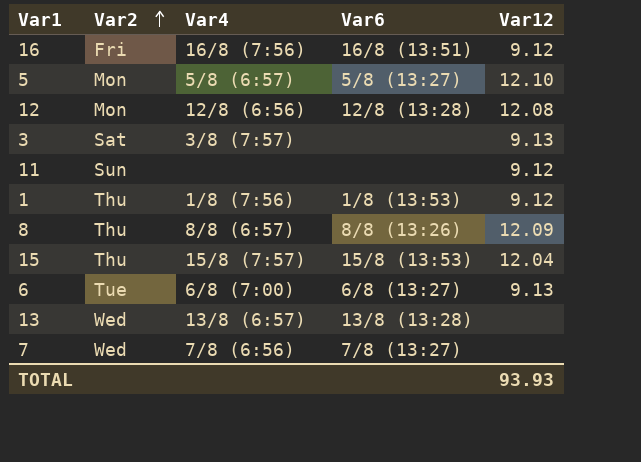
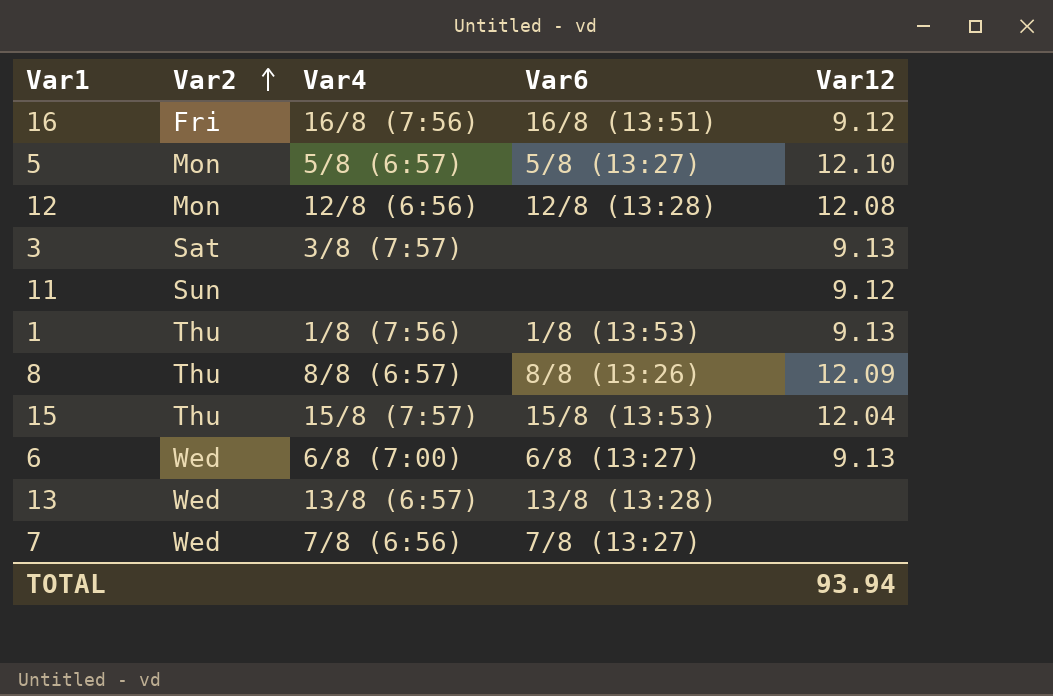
1 | Var12: 9.12 -> 9.13
6 | Var2: Tue -> Wed
TOTAL | Var12: 93.93 -> 93.94

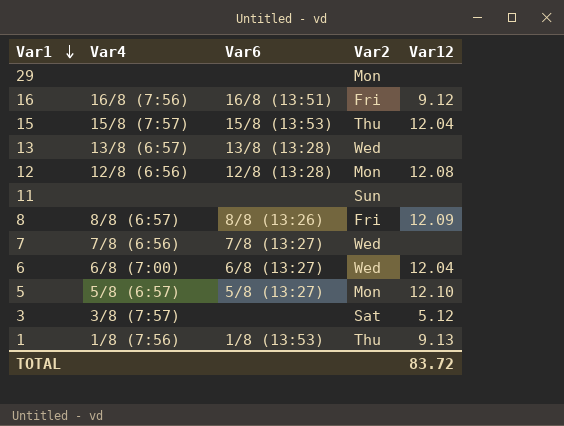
row order: Var2 ascending -> Var1 descending
column Var2 | position: 2 -> 4
row 29: none -> none | none | Mon | none
11 | Var12: 9.12 -> none
8 | Var2: Thu -> Fri
6 | Var12: 9.13 -> 12.04
3 | Var12: 9.13 -> 5.12
TOTAL | Var12: 93.94 -> 83.72

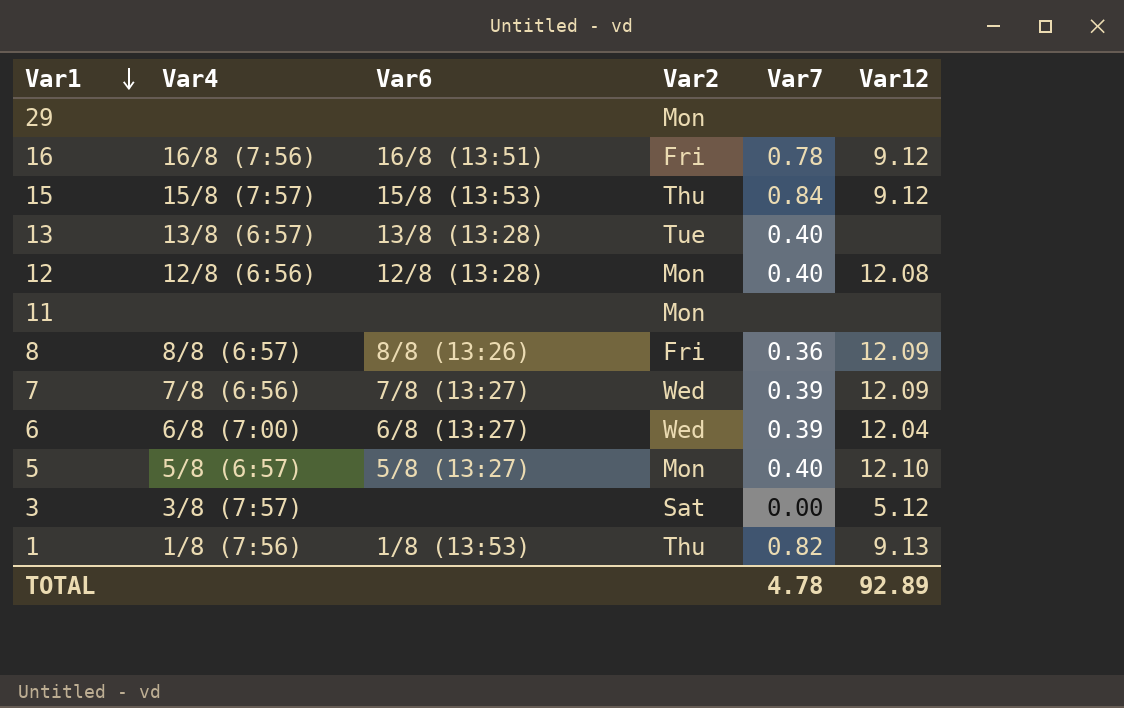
column Var7 | position: none -> 5
15 | Var12: 12.04 -> 9.12
13 | Var2: Wed -> Tue
11 | Var2: Sun -> Mon
7 | Var12: none -> 12.09
TOTAL | Var12: 83.72 -> 92.89

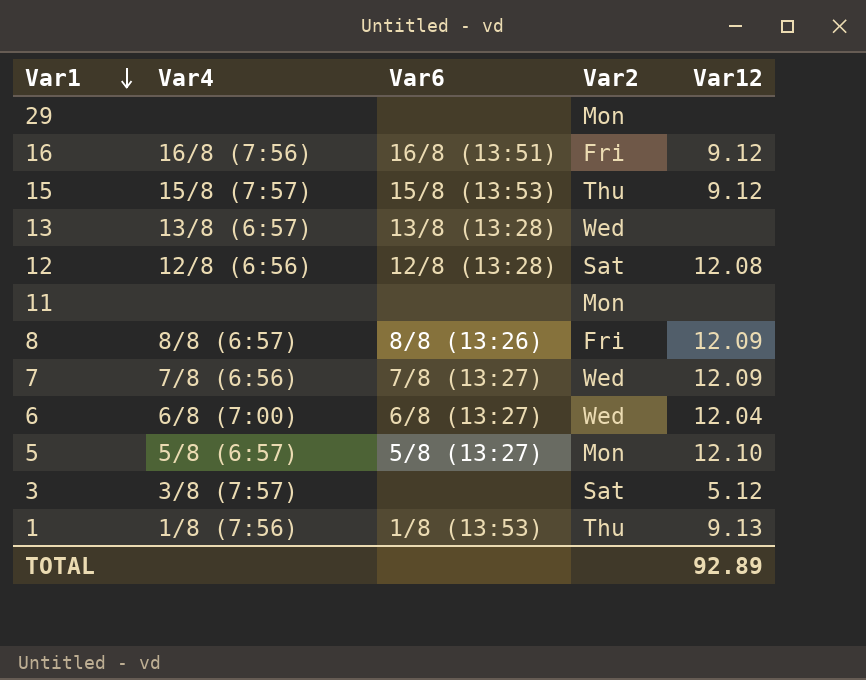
column Var7 | position: 5 -> none
13 | Var2: Tue -> Wed
12 | Var2: Mon -> Sat

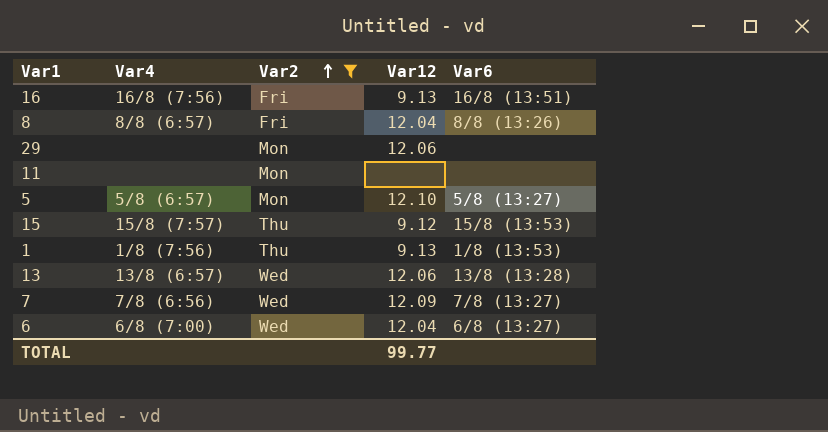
filter: none -> Var2 != Sat
row order: Var1 descending -> Var2 ascending
column Var6 | position: 3 -> 5
16 | Var12: 9.12 -> 9.13
8 | Var12: 12.09 -> 12.04
29 | Var12: none -> 12.06
13 | Var12: none -> 12.06
TOTAL | Var12: 92.89 -> 99.77

